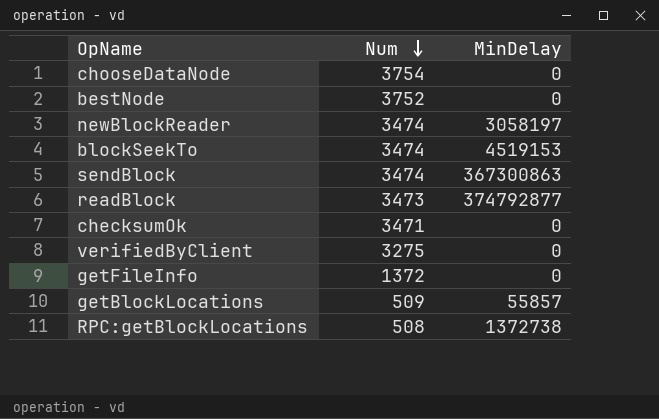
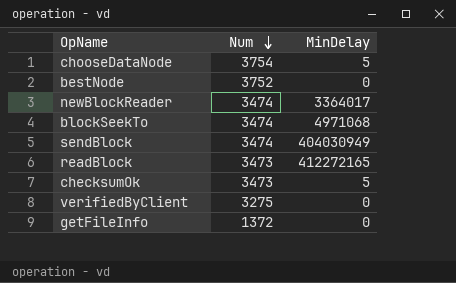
row getBlockLocations: 509 | 55857 -> none
row RPC:getBlockLocations: 508 | 1372738 -> none
chooseDataNode | MinDelay: 0 -> 5
newBlockReader | MinDelay: 3058197 -> 3364017
blockSeekTo | MinDelay: 4519153 -> 4971068
sendBlock | MinDelay: 367300863 -> 404030949
readBlock | MinDelay: 374792877 -> 412272165
checksumOk | Num: 3471 -> 3473
checksumOk | MinDelay: 0 -> 5

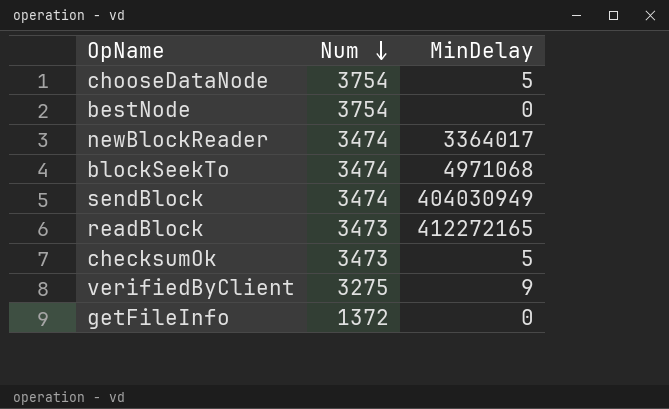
bestNode | Num: 3752 -> 3754
verifiedByClient | MinDelay: 0 -> 9

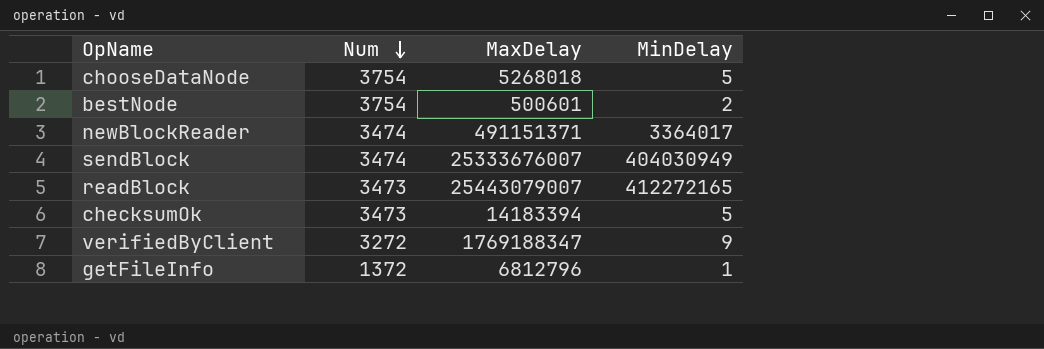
column MaxDelay | position: none -> 3
row blockSeekTo: 3474 | 4971068 -> none
bestNode | MinDelay: 0 -> 2
verifiedByClient | Num: 3275 -> 3272
getFileInfo | MinDelay: 0 -> 1

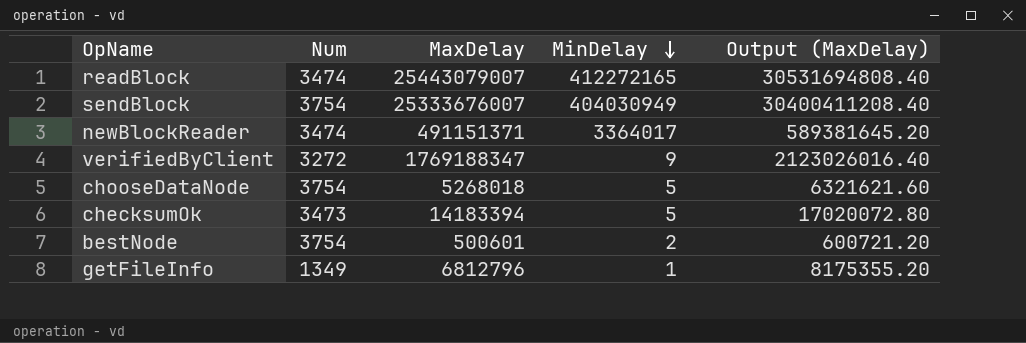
row order: Num descending -> MinDelay descending
column Output (MaxDelay) | formula: none -> [MaxDelay] * 1.2
readBlock | Num: 3473 -> 3474
sendBlock | Num: 3474 -> 3754
getFileInfo | Num: 1372 -> 1349

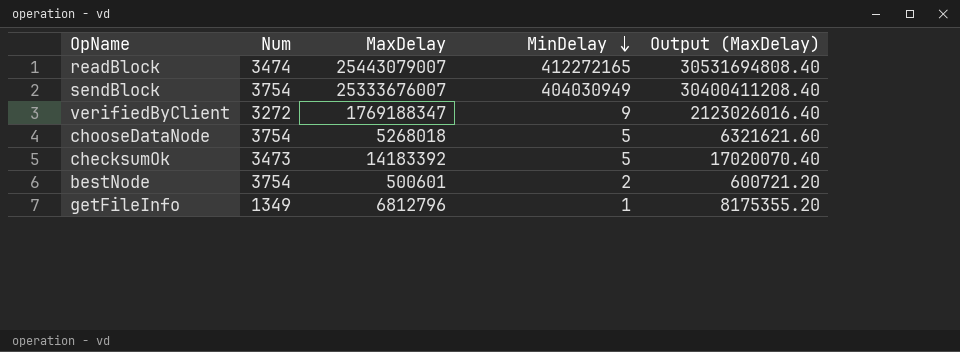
row newBlockReader: 3474 | 491151371 | 3364017 | 589381645.20 -> none
checksumOk | MaxDelay: 14183394 -> 14183392
checksumOk | Output (MaxDelay): 17020072.80 -> 17020070.40

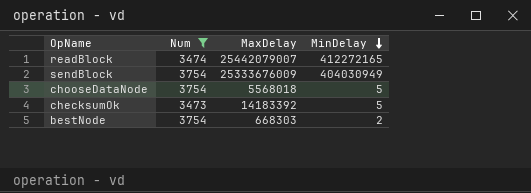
filter: none -> Num >= 3473
column Output (MaxDelay) | formula: [MaxDelay] * 1.2 -> none
readBlock | MaxDelay: 25443079007 -> 25442079007
sendBlock | MaxDelay: 25333676007 -> 25333676009
chooseDataNode | MaxDelay: 5268018 -> 5568018
bestNode | MaxDelay: 500601 -> 668303

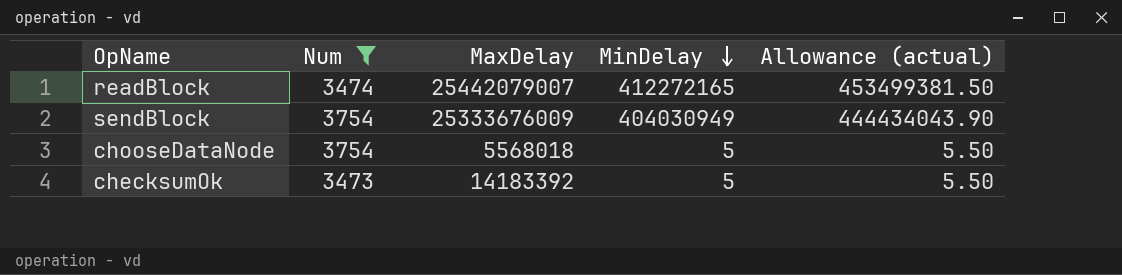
column Allowance (actual) | formula: none -> [MinDelay] * 1.1
row bestNode: 3754 | 668303 | 2 -> none

